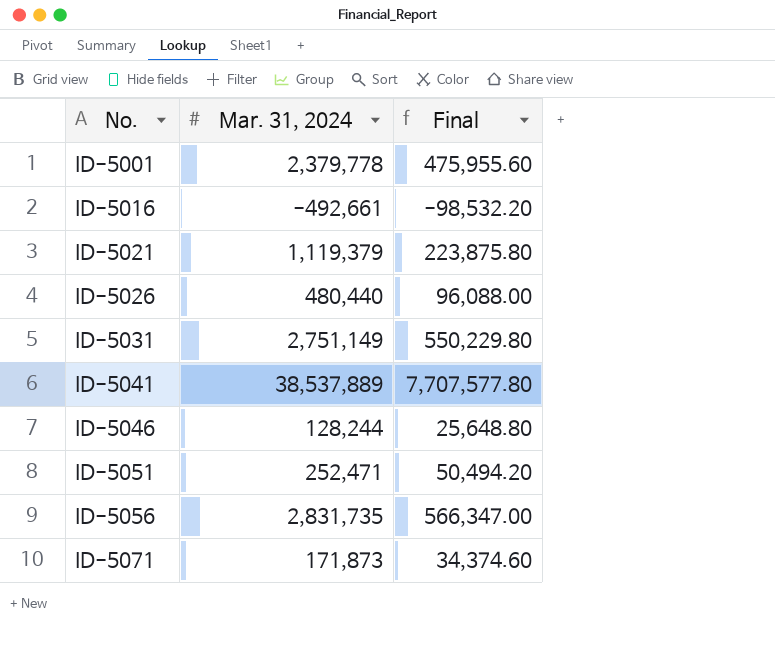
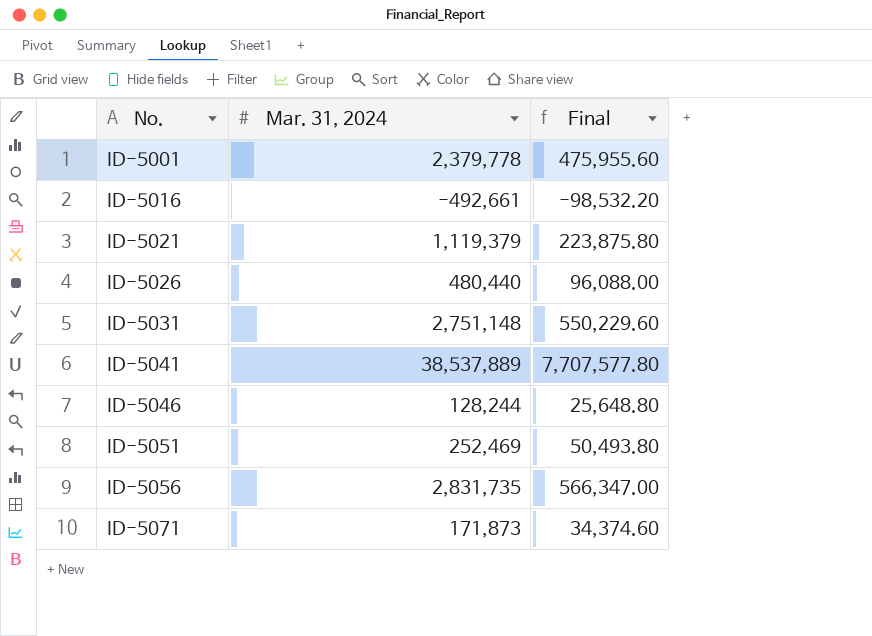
ID-5031 | Mar. 31, 2024: 2,751,149 -> 2,751,148
ID-5031 | Final: 550,229.80 -> 550,229.60
ID-5051 | Mar. 31, 2024: 252,471 -> 252,469
ID-5051 | Final: 50,494.20 -> 50,493.80

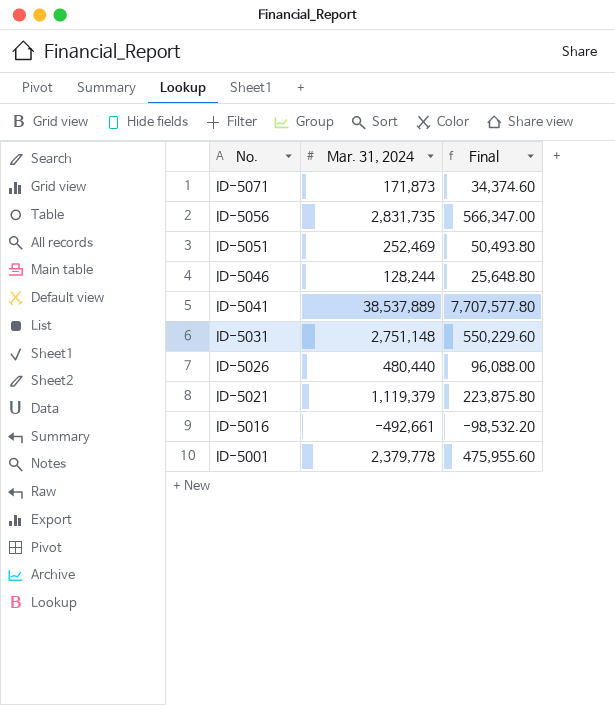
row order: No. ascending -> No. descending

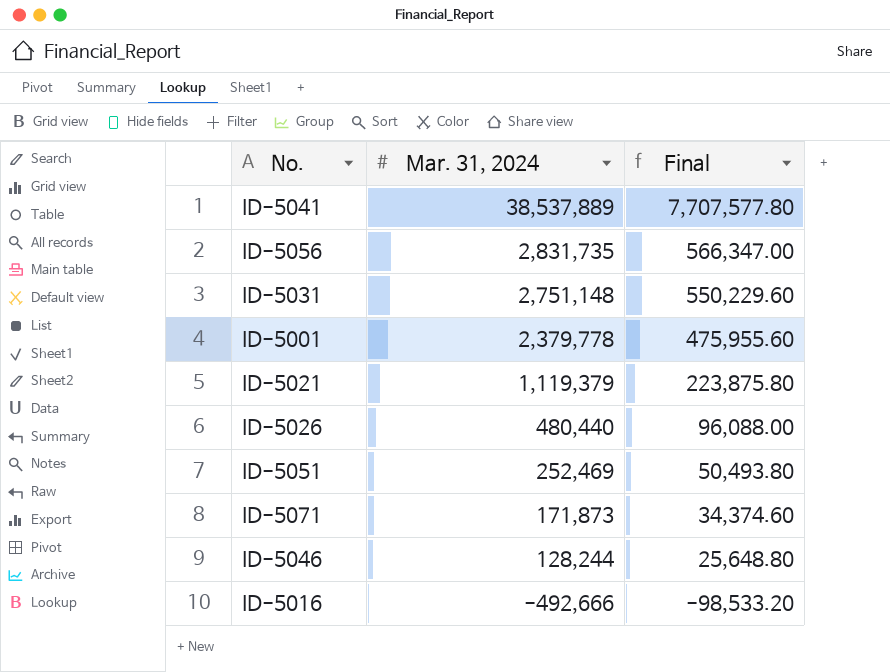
row order: No. descending -> Mar. 31, 2024 descending
ID-5016 | Mar. 31, 2024: -492,661 -> -492,666
ID-5016 | Final: -98,532.20 -> -98,533.20

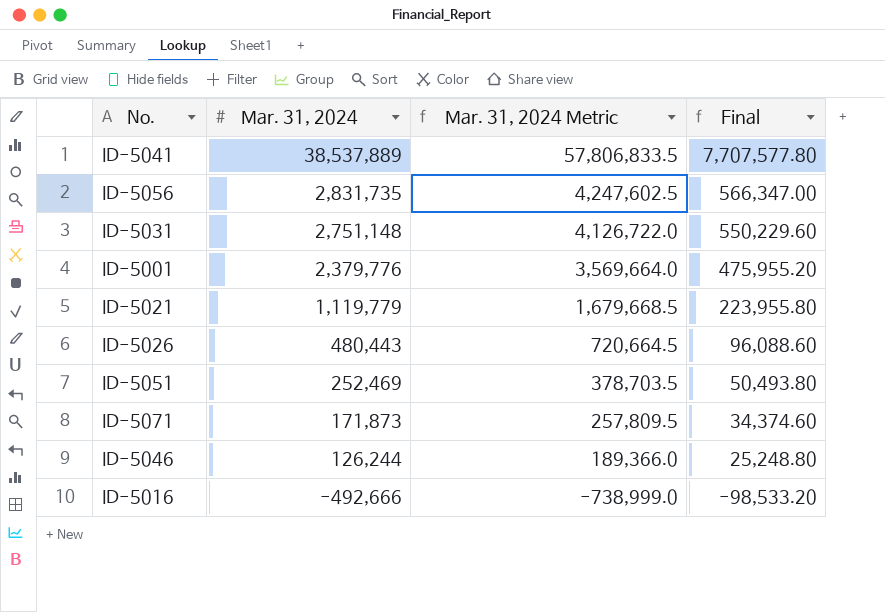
column Mar. 31, 2024 Metric | formula: none -> [Mar. 31, 2024] * 1.5
ID-5001 | Mar. 31, 2024: 2,379,778 -> 2,379,776
ID-5001 | Final: 475,955.60 -> 475,955.20
ID-5021 | Mar. 31, 2024: 1,119,379 -> 1,119,779
ID-5021 | Final: 223,875.80 -> 223,955.80
ID-5026 | Mar. 31, 2024: 480,440 -> 480,443
ID-5026 | Final: 96,088.00 -> 96,088.60
ID-5046 | Mar. 31, 2024: 128,244 -> 126,244
ID-5046 | Final: 25,648.80 -> 25,248.80

